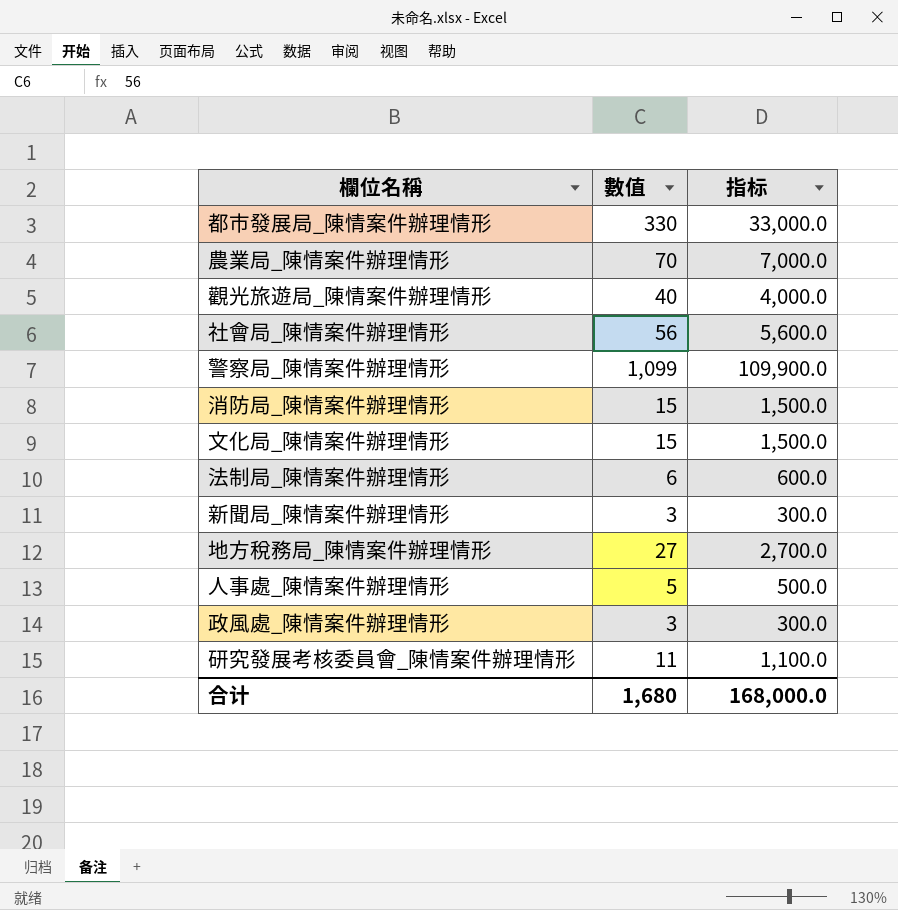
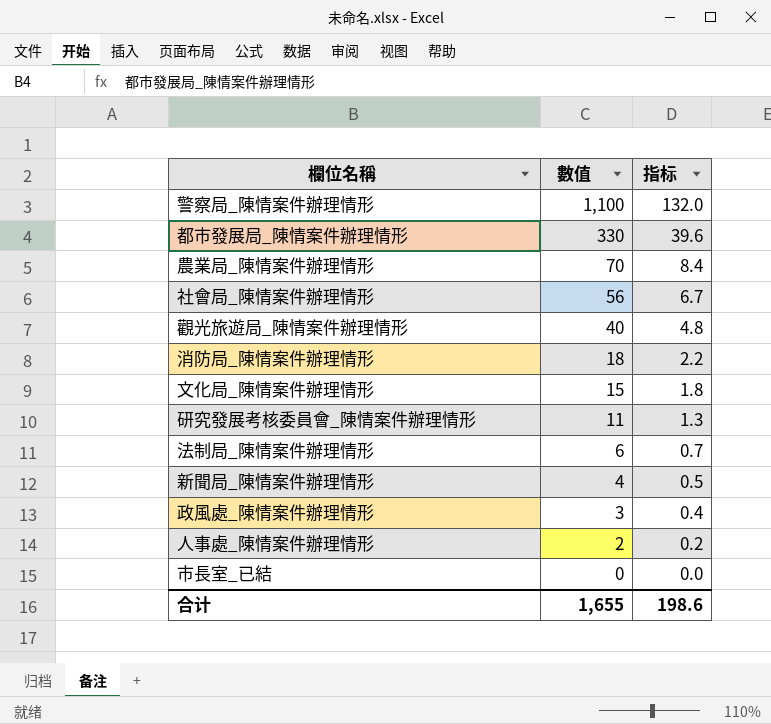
row order: none -> 數值 descending
column 指标 | formula: [數值] * 100 -> [數值] * 0.12
row 地方稅務局_陳情案件辦理情形: 27 | 2,700.0 -> none
警察局_陳情案件辦理情形 | 數值: 1,099 -> 1,100
消防局_陳情案件辦理情形 | 數值: 15 -> 18
新聞局_陳情案件辦理情形 | 數值: 3 -> 4
人事處_陳情案件辦理情形 | 數值: 5 -> 2
row 市長室_已結: none -> 0 | 0.0
合计 | 數值: 1,680 -> 1,655
合计 | 指标: 168,000.0 -> 198.6

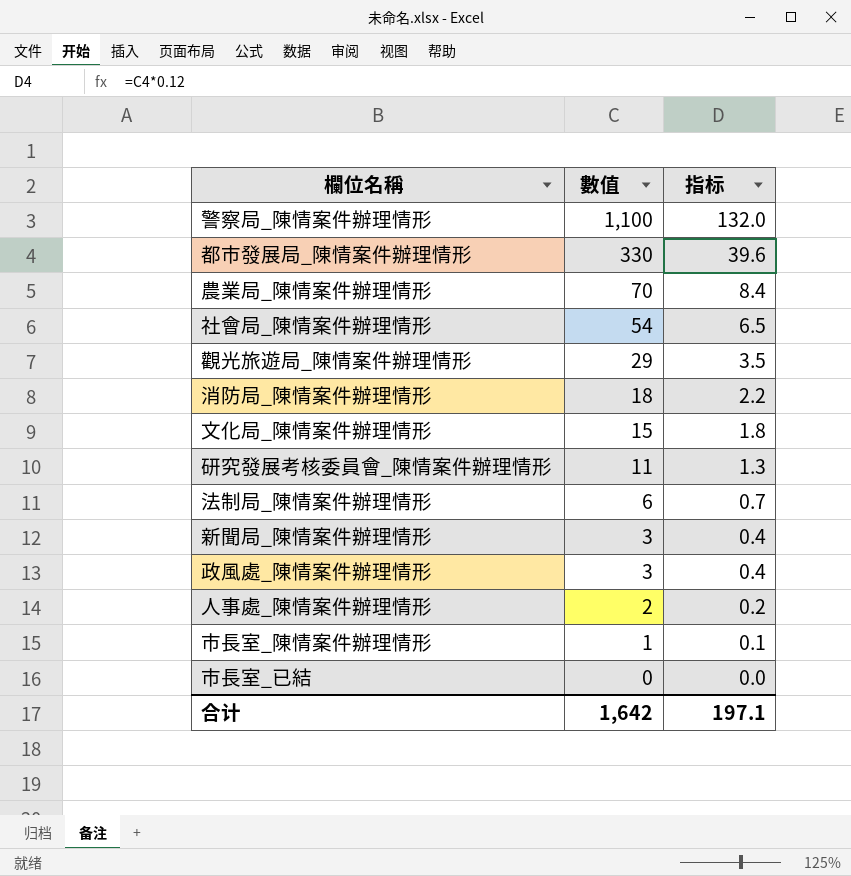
社會局_陳情案件辦理情形 | 數值: 56 -> 54
社會局_陳情案件辦理情形 | 指标: 6.7 -> 6.5
觀光旅遊局_陳情案件辦理情形 | 數值: 40 -> 29
觀光旅遊局_陳情案件辦理情形 | 指标: 4.8 -> 3.5
新聞局_陳情案件辦理情形 | 數值: 4 -> 3
新聞局_陳情案件辦理情形 | 指标: 0.5 -> 0.4
row 市長室_陳情案件辦理情形: none -> 1 | 0.1
合计 | 數值: 1,655 -> 1,642
合计 | 指标: 198.6 -> 197.1

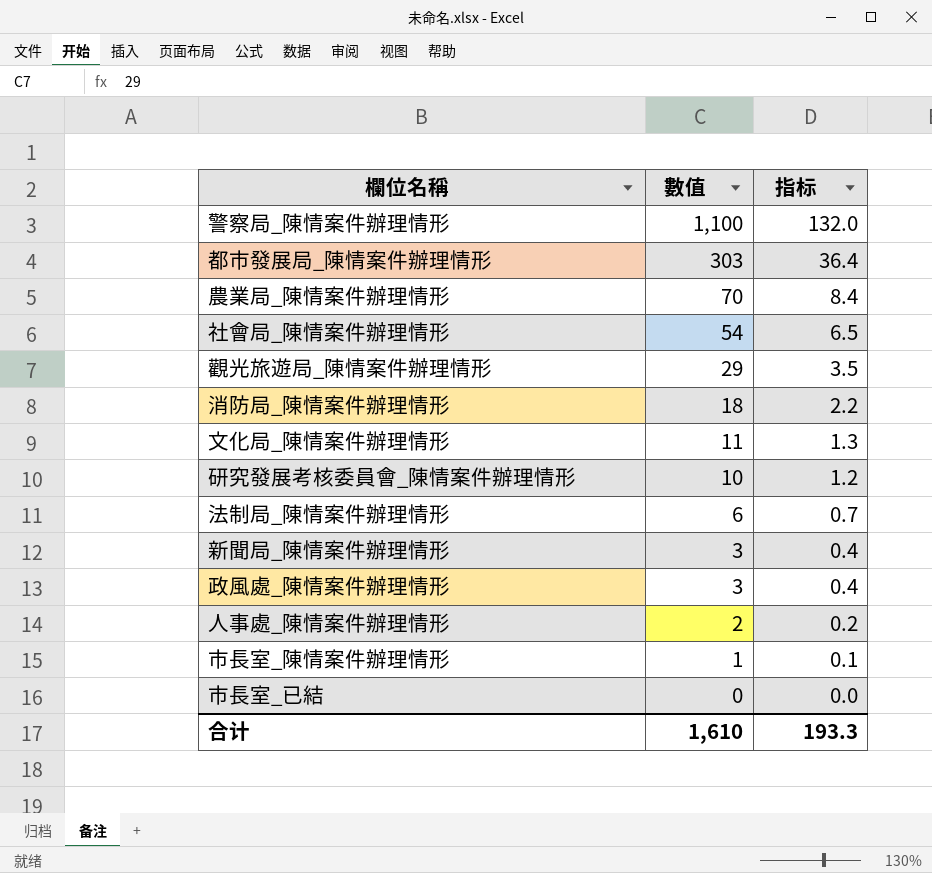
都市發展局_陳情案件辦理情形 | 數值: 330 -> 303
都市發展局_陳情案件辦理情形 | 指标: 39.6 -> 36.4
文化局_陳情案件辦理情形 | 數值: 15 -> 11
文化局_陳情案件辦理情形 | 指标: 1.8 -> 1.3
研究發展考核委員會_陳情案件辦理情形 | 數值: 11 -> 10
研究發展考核委員會_陳情案件辦理情形 | 指标: 1.3 -> 1.2
合计 | 數值: 1,642 -> 1,610
合计 | 指标: 197.1 -> 193.3

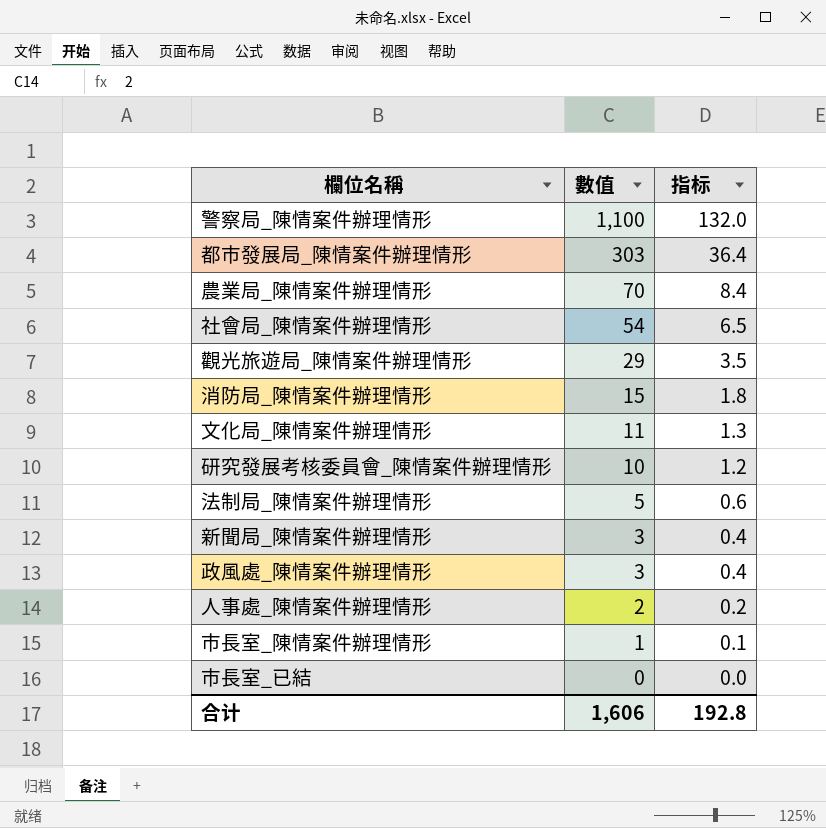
消防局_陳情案件辦理情形 | 數值: 18 -> 15
消防局_陳情案件辦理情形 | 指标: 2.2 -> 1.8
法制局_陳情案件辦理情形 | 數值: 6 -> 5
法制局_陳情案件辦理情形 | 指标: 0.7 -> 0.6
合计 | 數值: 1,610 -> 1,606
合计 | 指标: 193.3 -> 192.8

